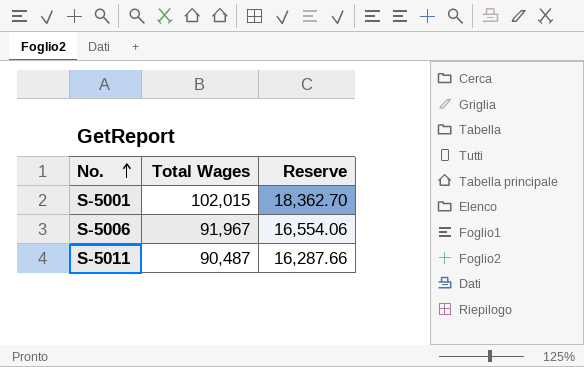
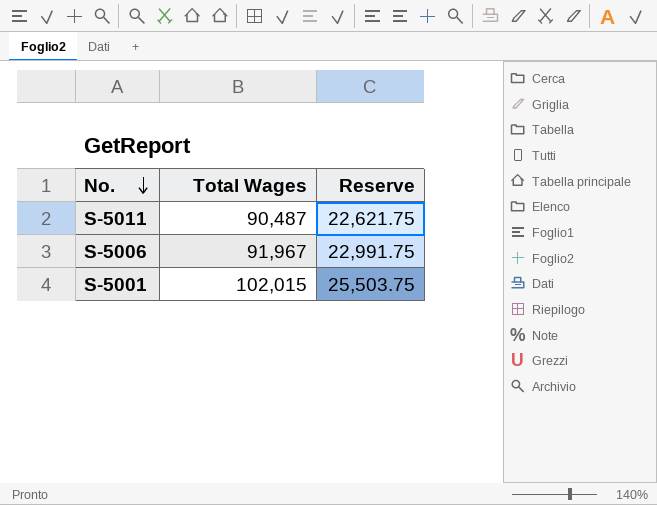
row order: No. ascending -> No. descending
column Reserve | formula: [Total Wages] * 0.18 -> [Total Wages] * 0.25

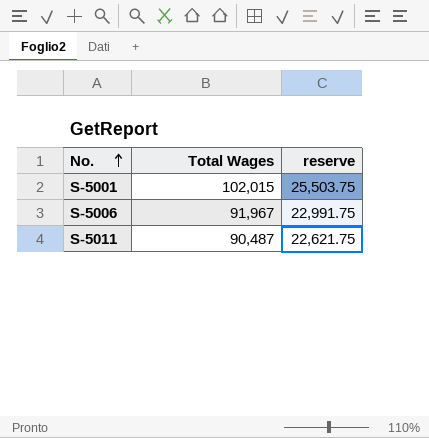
row order: No. descending -> No. ascending
column name: Reserve -> reserve

